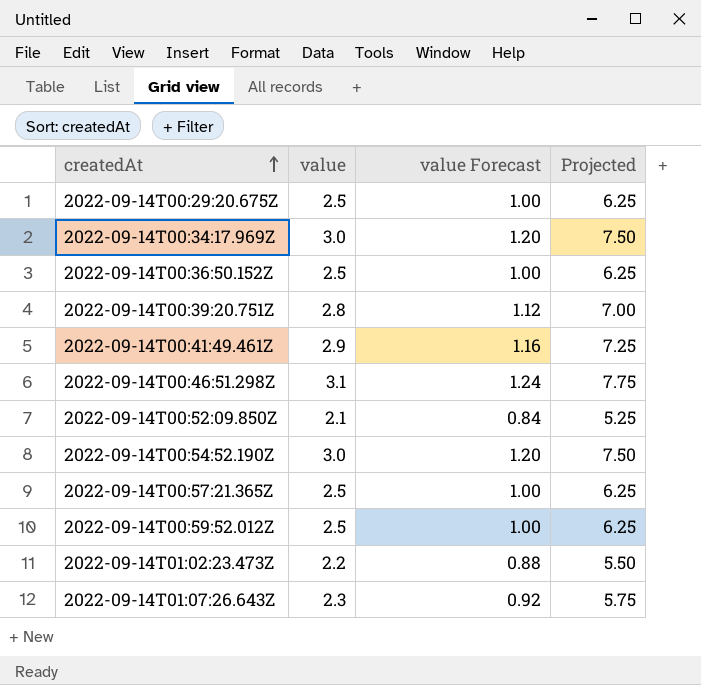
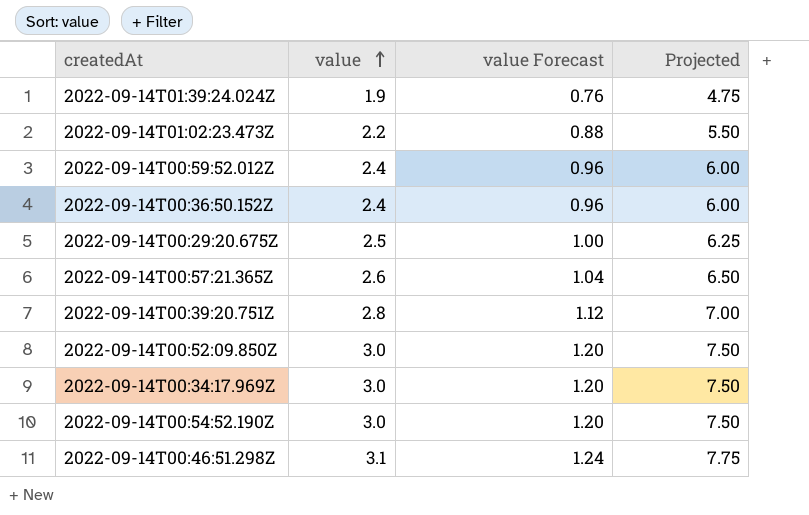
row order: createdAt ascending -> value ascending
row 2022-09-14T00:41:49.461Z: 2.9 | 1.16 | 7.25 -> none
row 2022-09-14T01:07:26.643Z: 2.3 | 0.92 | 5.75 -> none
row 2022-09-14T01:39:24.024Z: none -> 1.9 | 0.76 | 4.75
2022-09-14T00:59:52.012Z | value: 2.5 -> 2.4
2022-09-14T00:59:52.012Z | value Forecast: 1.00 -> 0.96
2022-09-14T00:59:52.012Z | Projected: 6.25 -> 6.00
2022-09-14T00:36:50.152Z | value: 2.5 -> 2.4
2022-09-14T00:36:50.152Z | value Forecast: 1.00 -> 0.96
2022-09-14T00:36:50.152Z | Projected: 6.25 -> 6.00
2022-09-14T00:57:21.365Z | value: 2.5 -> 2.6
2022-09-14T00:57:21.365Z | value Forecast: 1.00 -> 1.04
2022-09-14T00:57:21.365Z | Projected: 6.25 -> 6.50
2022-09-14T00:52:09.850Z | value: 2.1 -> 3.0
2022-09-14T00:52:09.850Z | value Forecast: 0.84 -> 1.20
2022-09-14T00:52:09.850Z | Projected: 5.25 -> 7.50

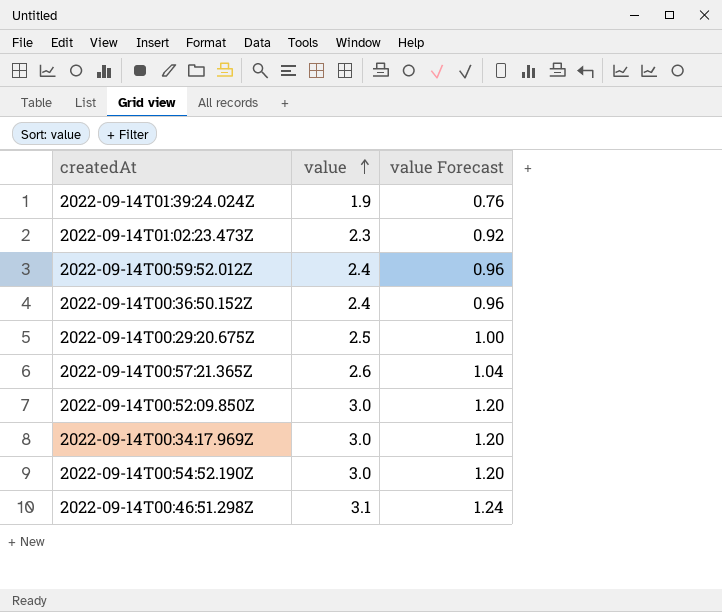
column Projected | formula: [value] * 2.5 -> none
row 2022-09-14T00:39:20.751Z: 2.8 | 1.12 | 7.00 -> none
2022-09-14T01:02:23.473Z | value: 2.2 -> 2.3
2022-09-14T01:02:23.473Z | value Forecast: 0.88 -> 0.92

